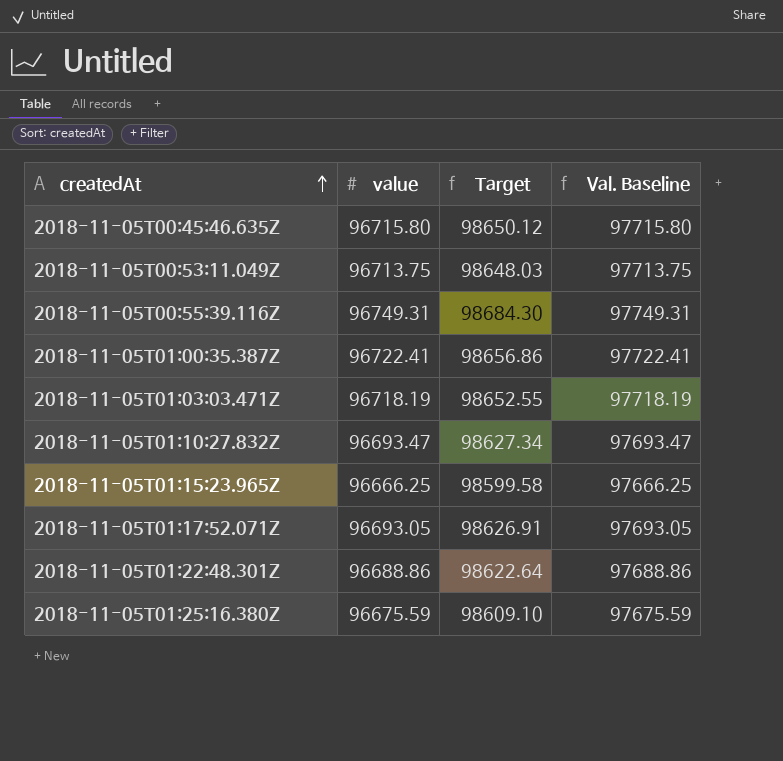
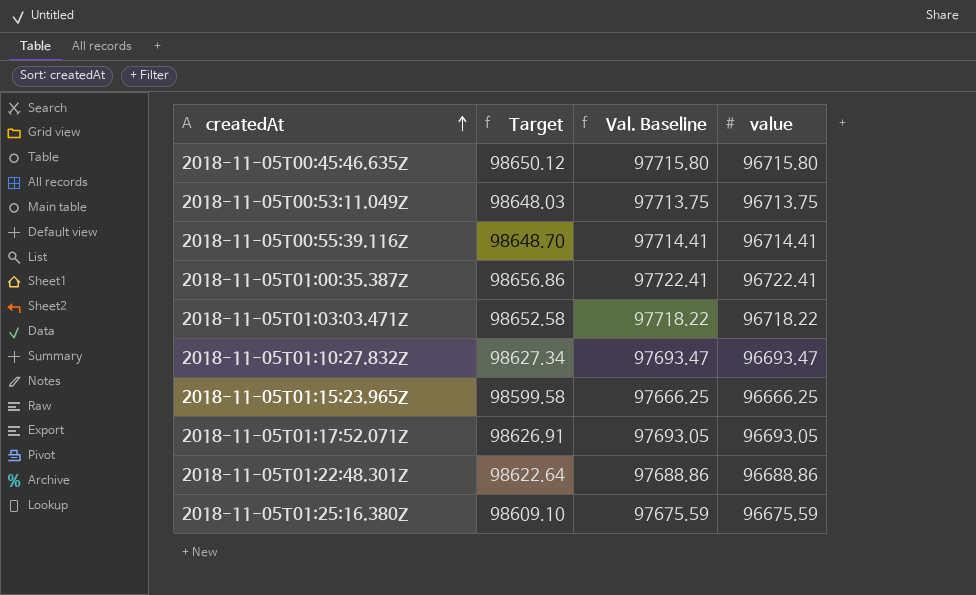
column value | position: 2 -> 4
2018-11-05T00:55:39.116Z | Target: 98684.30 -> 98648.70
2018-11-05T00:55:39.116Z | Val. Baseline: 97749.31 -> 97714.41
2018-11-05T00:55:39.116Z | value: 96749.31 -> 96714.41
2018-11-05T01:03:03.471Z | Target: 98652.55 -> 98652.58
2018-11-05T01:03:03.471Z | Val. Baseline: 97718.19 -> 97718.22
2018-11-05T01:03:03.471Z | value: 96718.19 -> 96718.22

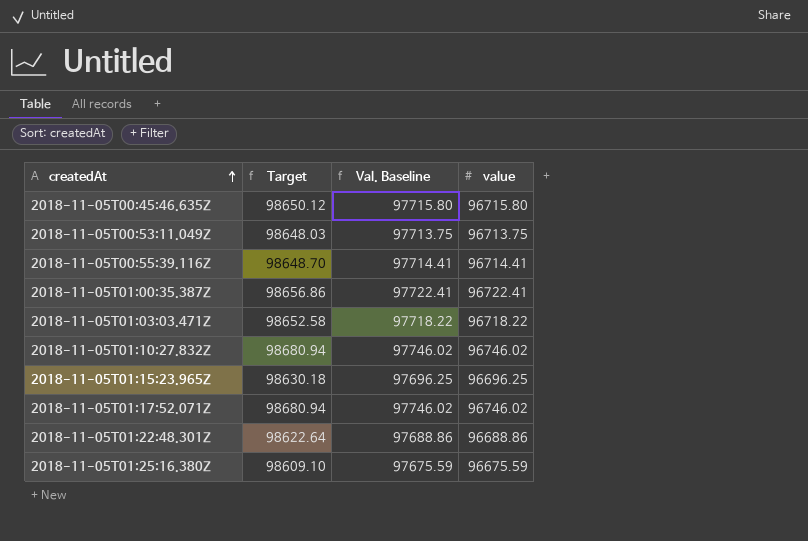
2018-11-05T01:10:27.832Z | Target: 98627.34 -> 98680.94
2018-11-05T01:10:27.832Z | Val. Baseline: 97693.47 -> 97746.02
2018-11-05T01:10:27.832Z | value: 96693.47 -> 96746.02
2018-11-05T01:15:23.965Z | Target: 98599.58 -> 98630.18
2018-11-05T01:15:23.965Z | Val. Baseline: 97666.25 -> 97696.25
2018-11-05T01:15:23.965Z | value: 96666.25 -> 96696.25
2018-11-05T01:17:52.071Z | Target: 98626.91 -> 98680.94
2018-11-05T01:17:52.071Z | Val. Baseline: 97693.05 -> 97746.02
2018-11-05T01:17:52.071Z | value: 96693.05 -> 96746.02

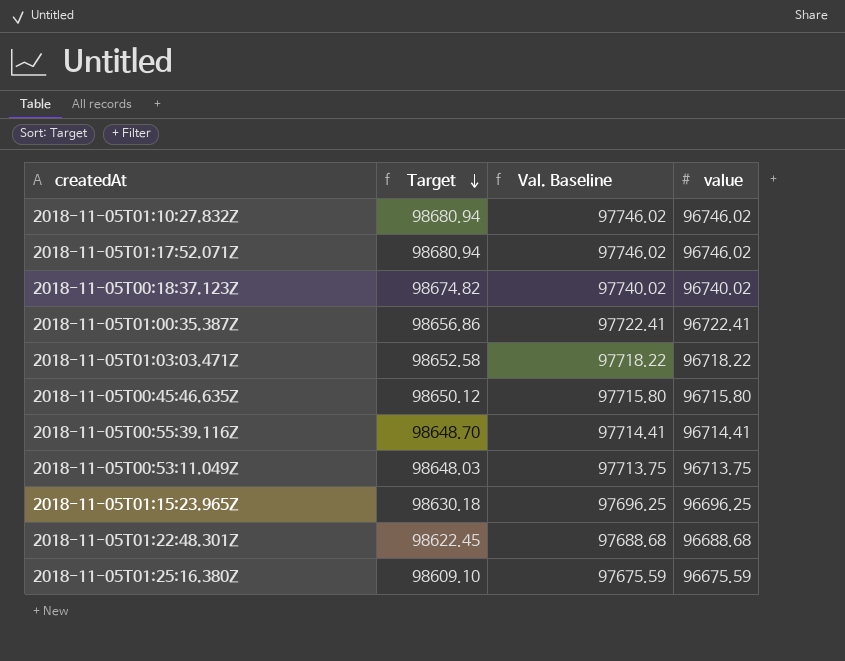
row order: createdAt ascending -> Target descending
row 2018-11-05T00:18:37.123Z: none -> 98674.82 | 97740.02 | 96740.02
2018-11-05T01:22:48.301Z | Target: 98622.64 -> 98622.45
2018-11-05T01:22:48.301Z | Val. Baseline: 97688.86 -> 97688.68
2018-11-05T01:22:48.301Z | value: 96688.86 -> 96688.68

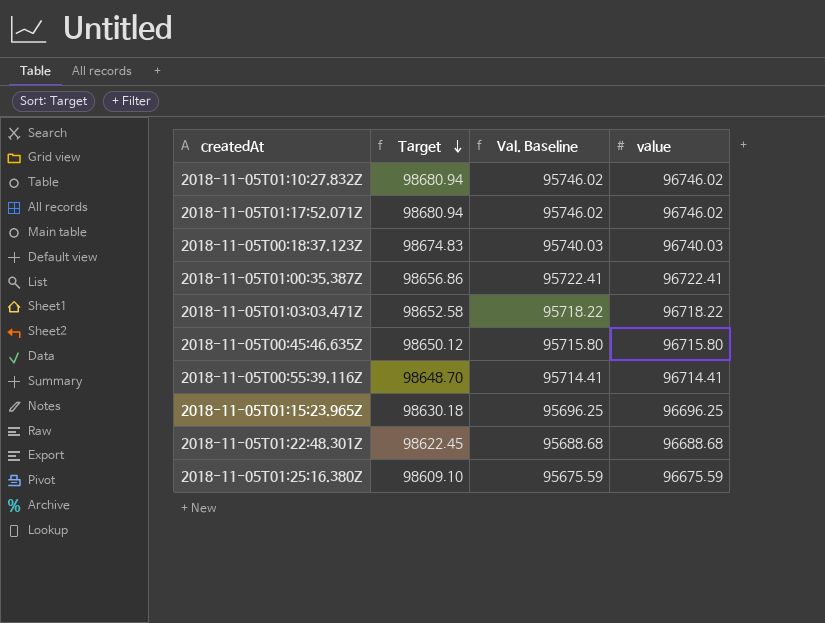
column Val. Baseline | formula: [value] + 1000 -> [value] - 1000
row 2018-11-05T00:53:11.049Z: 98648.03 | 97713.75 | 96713.75 -> none
2018-11-05T00:18:37.123Z | Target: 98674.82 -> 98674.83
2018-11-05T00:18:37.123Z | value: 96740.02 -> 96740.03

